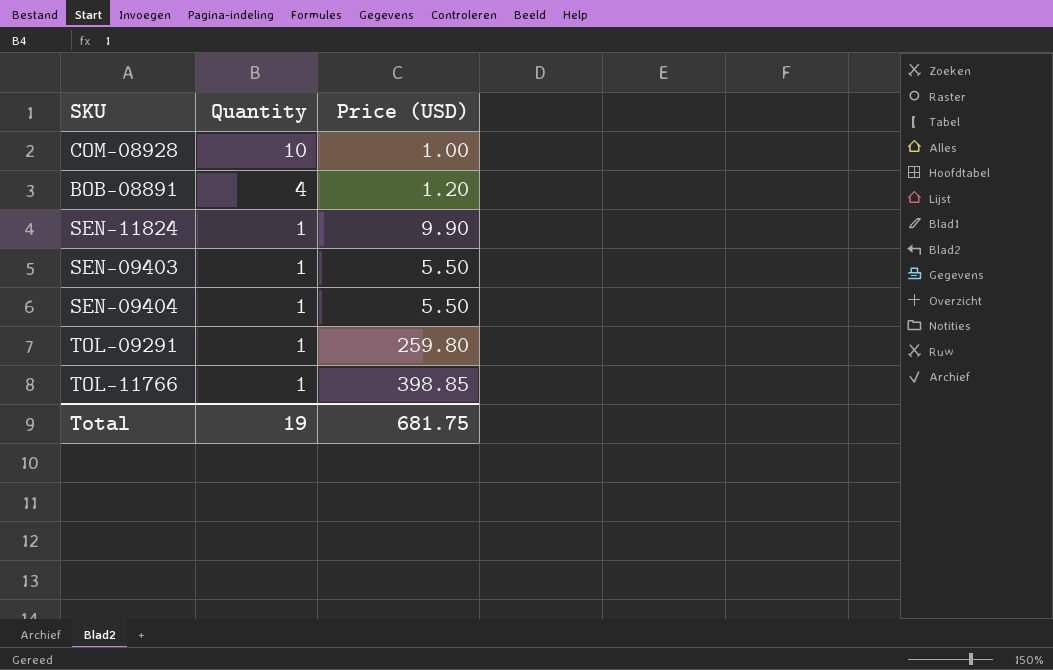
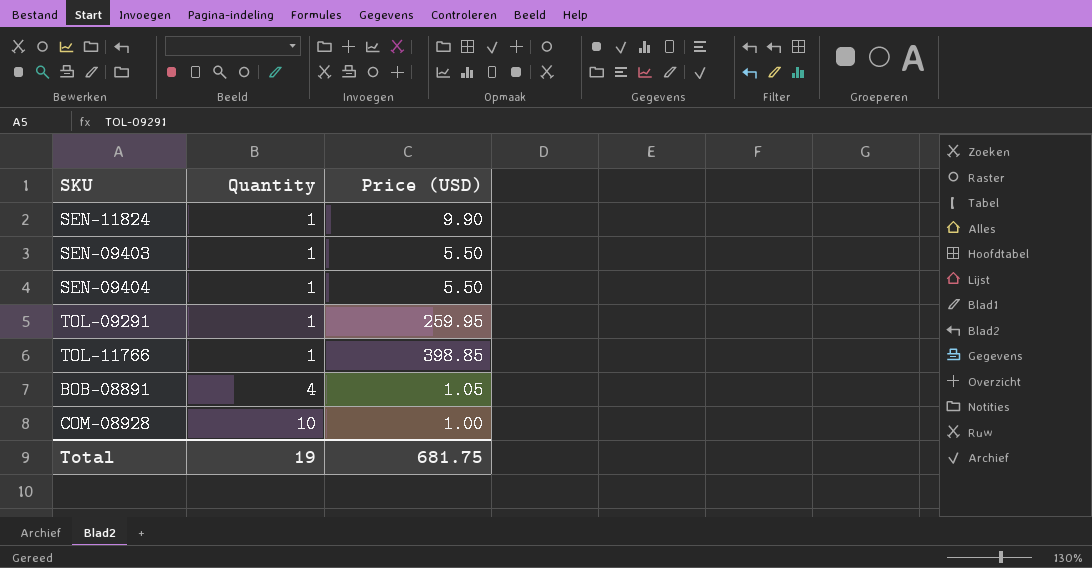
row order: Quantity descending -> Quantity ascending
TOL-09291 | Price (USD): 259.80 -> 259.95
BOB-08891 | Price (USD): 1.20 -> 1.05

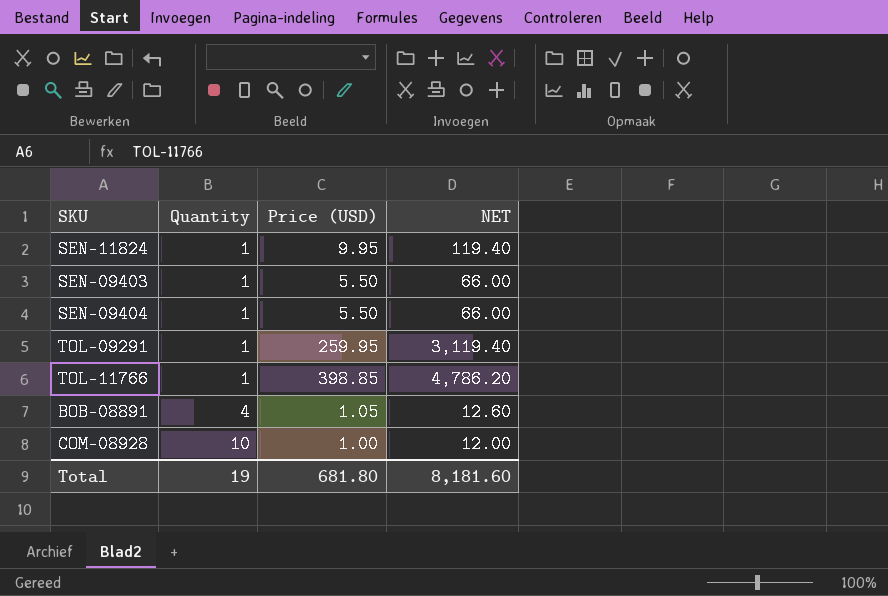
column NET | formula: none -> [Price (USD)] * 12
SEN-11824 | Price (USD): 9.90 -> 9.95
Total | Price (USD): 681.75 -> 681.80

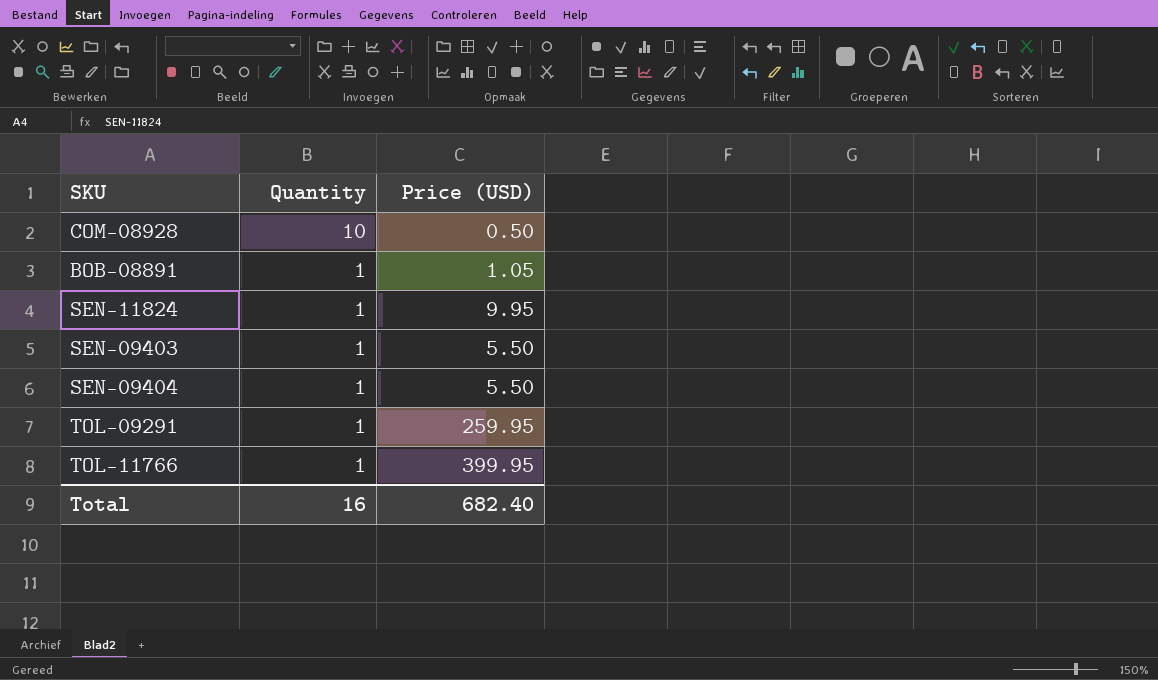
row order: Quantity ascending -> Quantity descending
column NET | formula: [Price (USD)] * 12 -> none
COM-08928 | Price (USD): 1.00 -> 0.50
BOB-08891 | Quantity: 4 -> 1
TOL-11766 | Price (USD): 398.85 -> 399.95
Total | Quantity: 19 -> 16
Total | Price (USD): 681.80 -> 682.40

